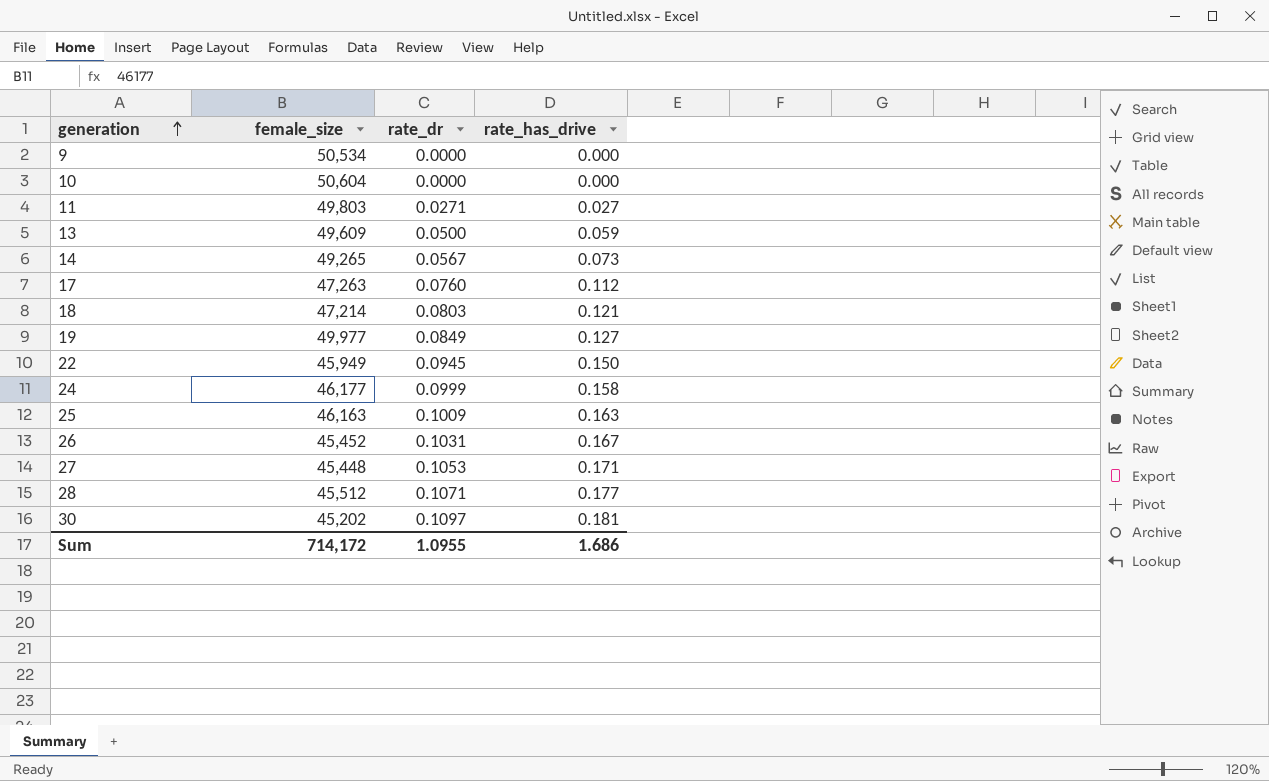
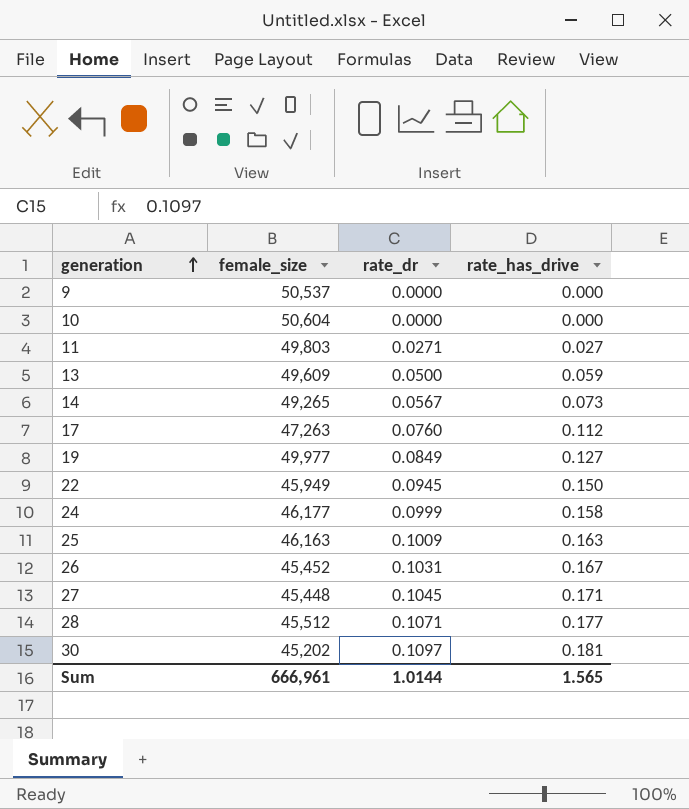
row 18: 47,214 | 0.0803 | 0.121 -> none
9 | female_size: 50,534 -> 50,537
27 | rate_dr: 0.1053 -> 0.1045
Sum | female_size: 714,172 -> 666,961
Sum | rate_dr: 1.0955 -> 1.0144
Sum | rate_has_drive: 1.686 -> 1.565

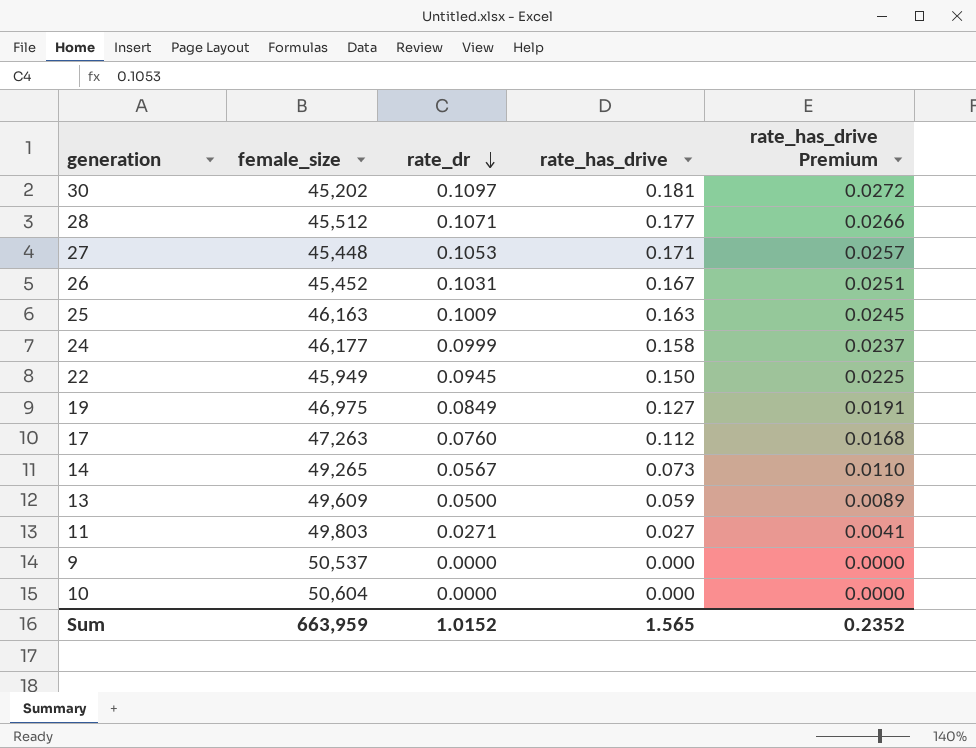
row order: generation ascending -> rate_dr descending
column rate_has_drive Premium | formula: none -> [rate_has_drive] * 0.15
27 | rate_dr: 0.1045 -> 0.1053
19 | female_size: 49,977 -> 46,975
Sum | female_size: 666,961 -> 663,959
Sum | rate_dr: 1.0144 -> 1.0152

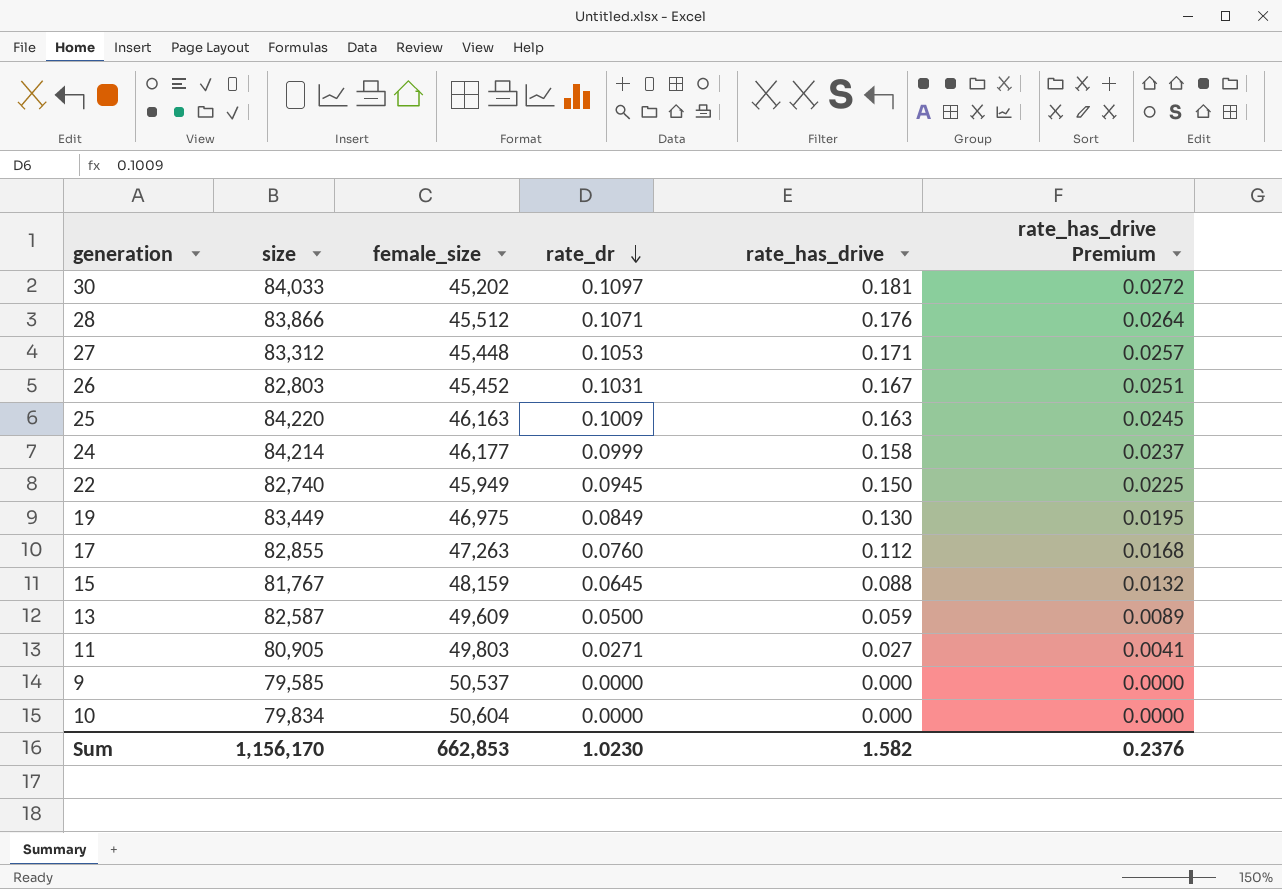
column size | position: none -> 2
row 14: 49,265 | 0.0567 | 0.073 | 0.0110 -> none
28 | rate_has_drive: 0.177 -> 0.176
28 | rate_has_drive Premium: 0.0266 -> 0.0264
19 | rate_has_drive: 0.127 -> 0.130
19 | rate_has_drive Premium: 0.0191 -> 0.0195
row 15: none -> 81,767 | 48,159 | 0.0645 | 0.088 | 0.0132
Sum | female_size: 663,959 -> 662,853
Sum | rate_dr: 1.0152 -> 1.0230
Sum | rate_has_drive: 1.565 -> 1.582
Sum | rate_has_drive Premium: 0.2352 -> 0.2376

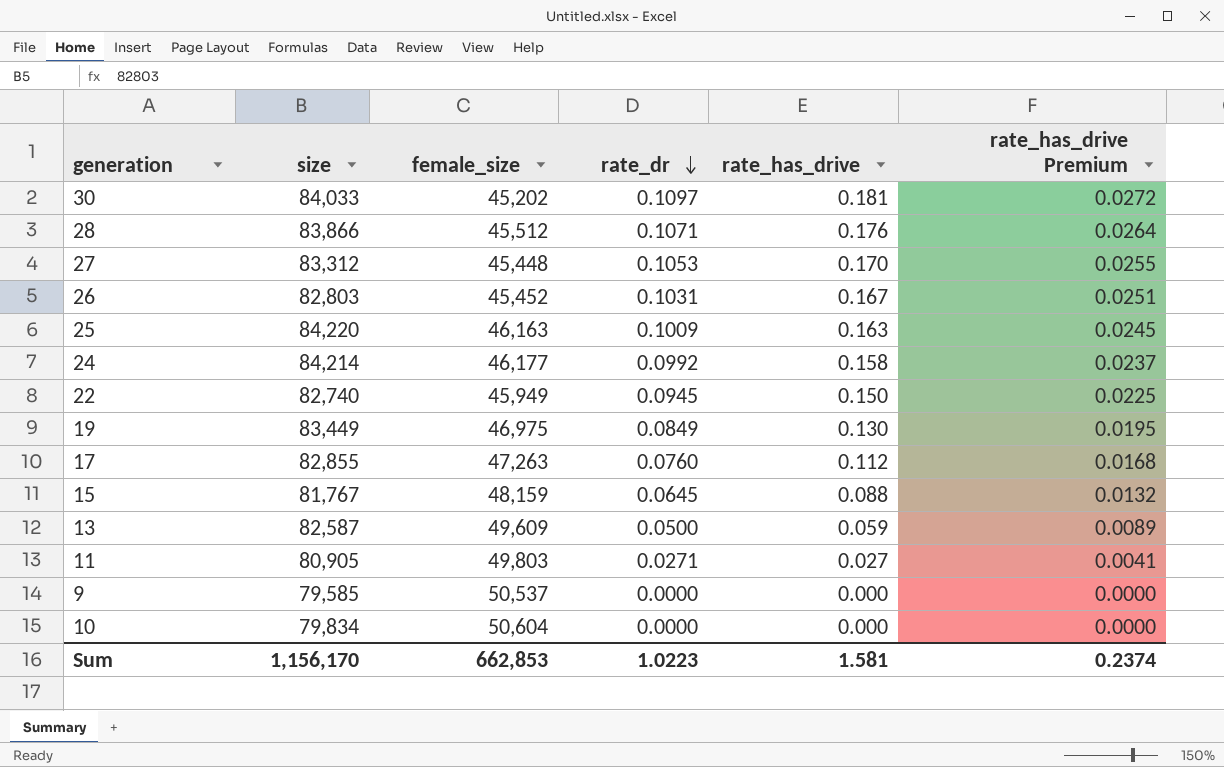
27 | rate_has_drive: 0.171 -> 0.170
27 | rate_has_drive Premium: 0.0257 -> 0.0255
24 | rate_dr: 0.0999 -> 0.0992
Sum | rate_dr: 1.0230 -> 1.0223
Sum | rate_has_drive: 1.582 -> 1.581
Sum | rate_has_drive Premium: 0.2376 -> 0.2374

